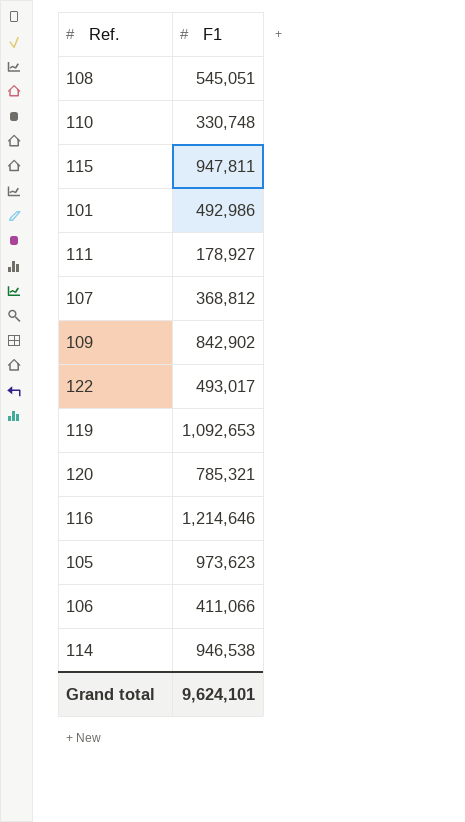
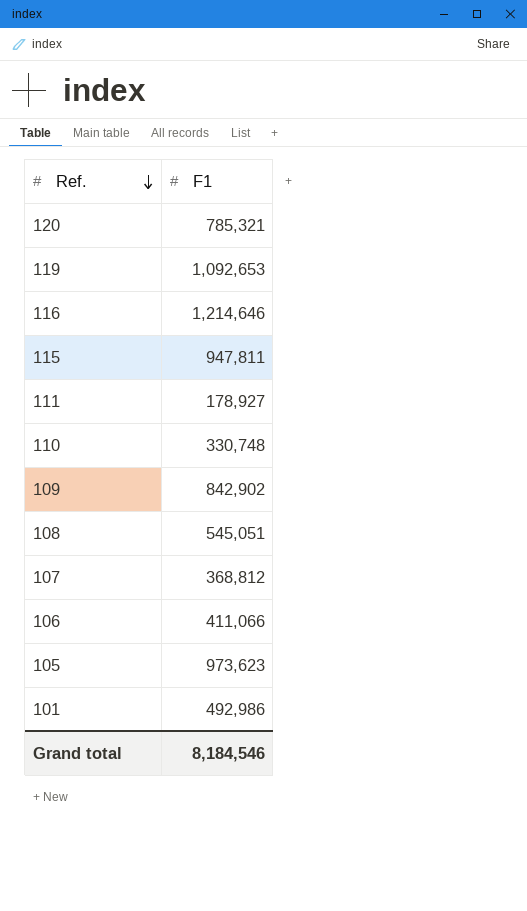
row order: none -> Ref. descending
row 122: 493,017 -> none
row 114: 946,538 -> none
Grand total | F1: 9,624,101 -> 8,184,546

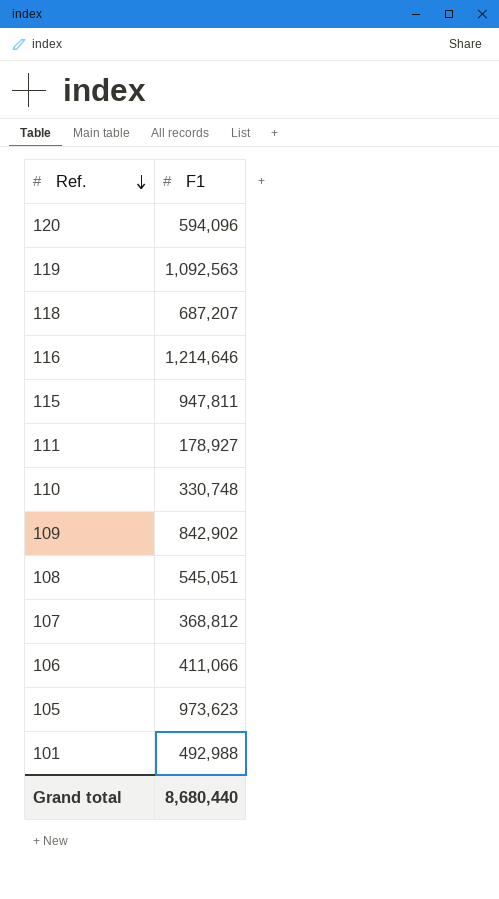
120 | F1: 785,321 -> 594,096
119 | F1: 1,092,653 -> 1,092,563
row 118: none -> 687,207
101 | F1: 492,986 -> 492,988
Grand total | F1: 8,184,546 -> 8,680,440

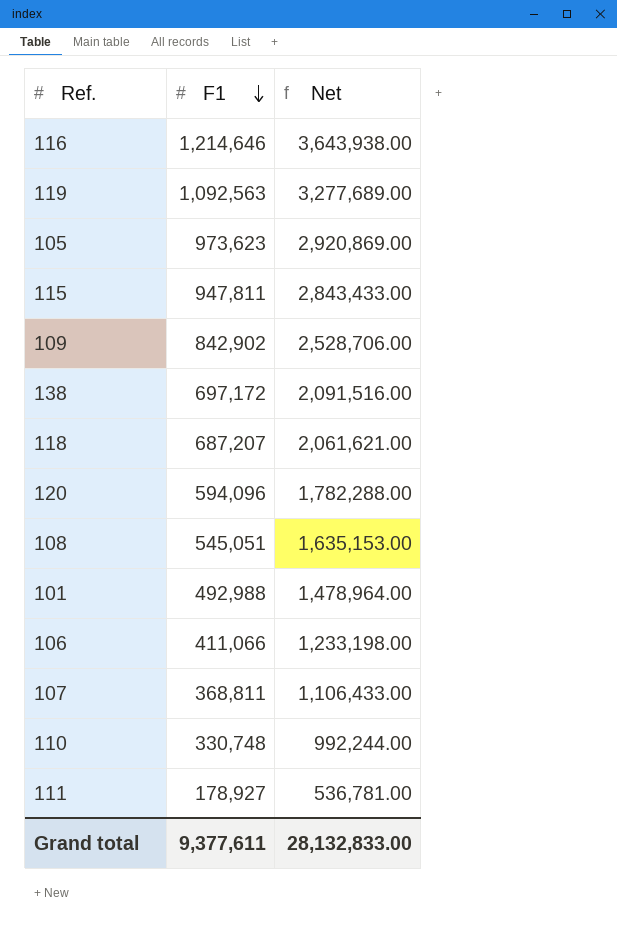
row order: Ref. descending -> F1 descending
column Net | formula: none -> [F1] * 3
row 138: none -> 697,172 | 2,091,516.00
107 | F1: 368,812 -> 368,811
Grand total | F1: 8,680,440 -> 9,377,611

